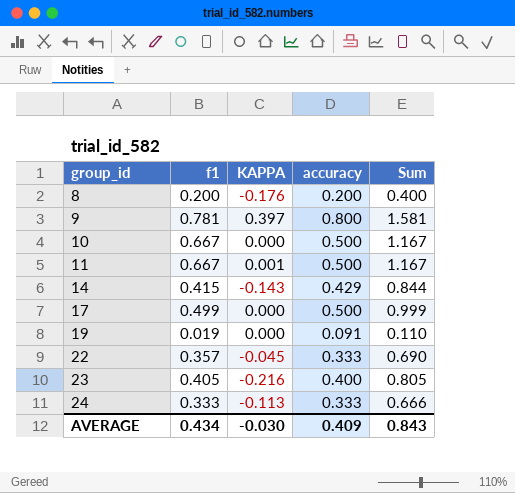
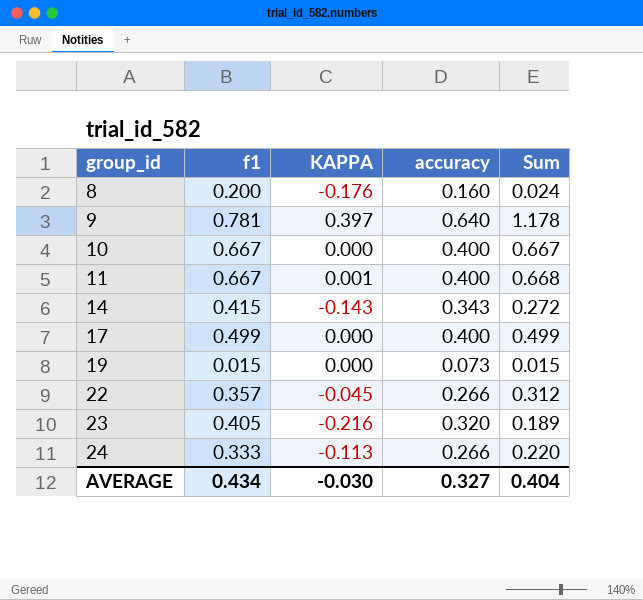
column Sum | formula: [f1] + [accuracy] -> [f1] + [KAPPA]
8 | accuracy: 0.200 -> 0.160
9 | accuracy: 0.800 -> 0.640
10 | accuracy: 0.500 -> 0.400
11 | accuracy: 0.500 -> 0.400
14 | accuracy: 0.429 -> 0.343
17 | accuracy: 0.500 -> 0.400
19 | f1: 0.019 -> 0.015
19 | accuracy: 0.091 -> 0.073
22 | accuracy: 0.333 -> 0.266
23 | accuracy: 0.400 -> 0.320
24 | accuracy: 0.333 -> 0.266
AVERAGE | accuracy: 0.409 -> 0.327
AVERAGE | Sum: 0.843 -> 0.404

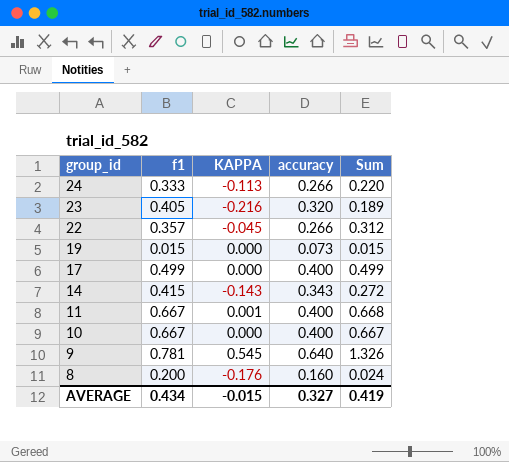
row order: group_id ascending -> group_id descending
9 | KAPPA: 0.397 -> 0.545
9 | Sum: 1.178 -> 1.326
AVERAGE | KAPPA: -0.030 -> -0.015
AVERAGE | Sum: 0.404 -> 0.419

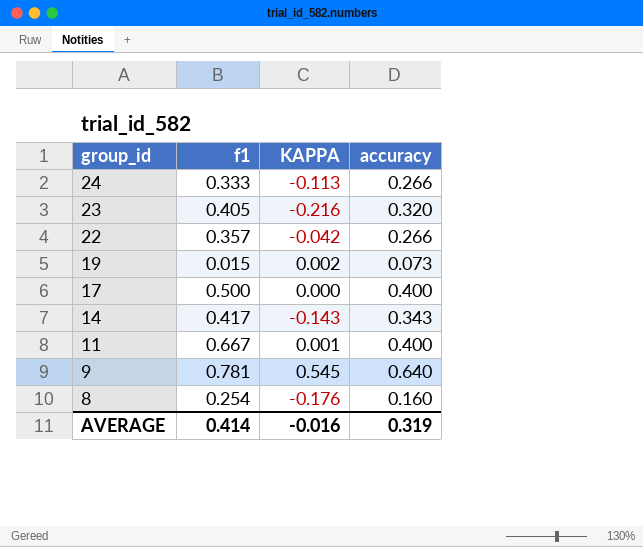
column Sum | formula: [f1] + [KAPPA] -> none
row 10: 0.667 | 0.000 | 0.400 | 0.667 -> none
22 | KAPPA: -0.045 -> -0.042
19 | KAPPA: 0.000 -> 0.002
17 | f1: 0.499 -> 0.500
14 | f1: 0.415 -> 0.417
8 | f1: 0.200 -> 0.254
AVERAGE | f1: 0.434 -> 0.414
AVERAGE | KAPPA: -0.015 -> -0.016
AVERAGE | accuracy: 0.327 -> 0.319

